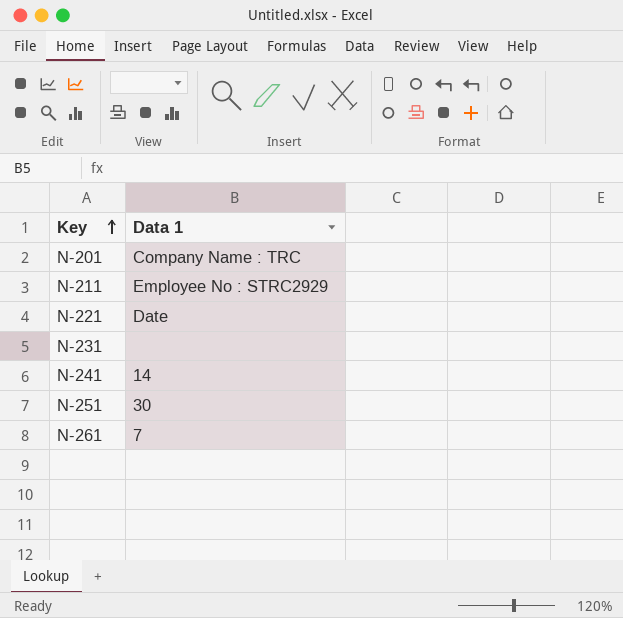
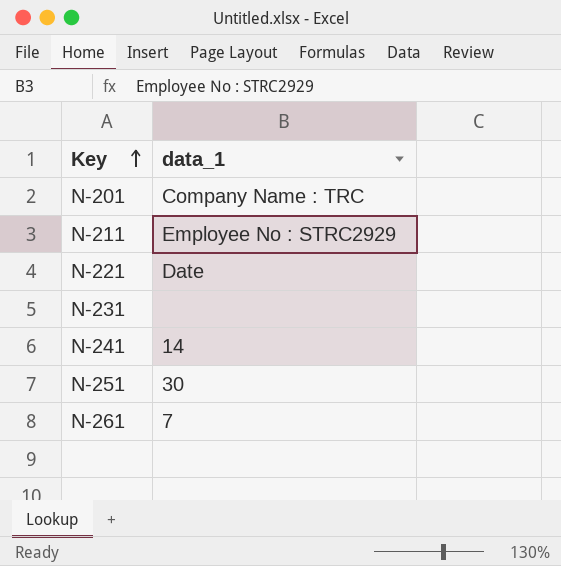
column name: Data 1 -> data_1

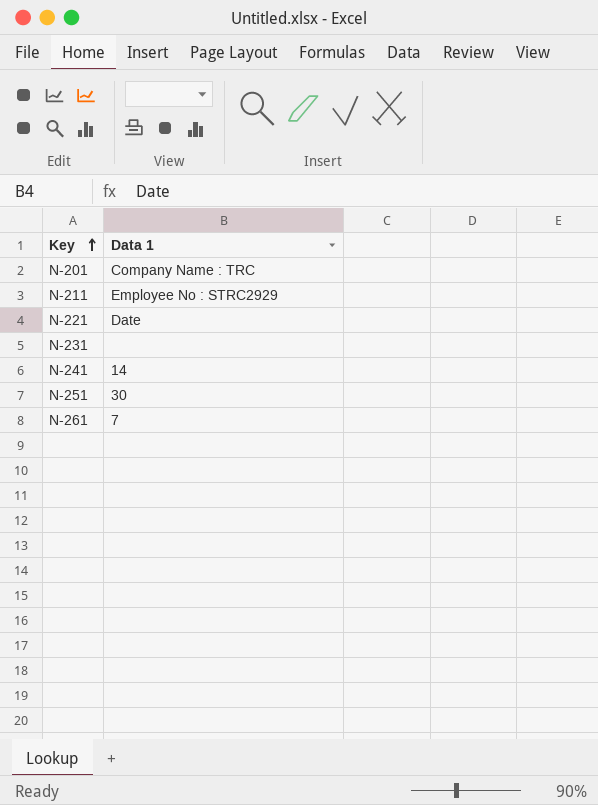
column name: data_1 -> Data 1

